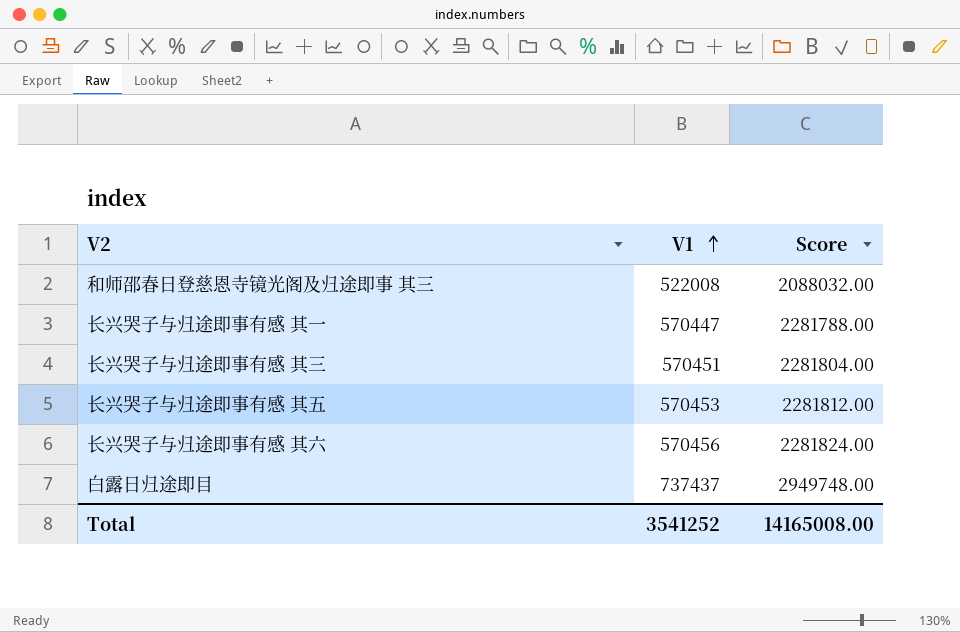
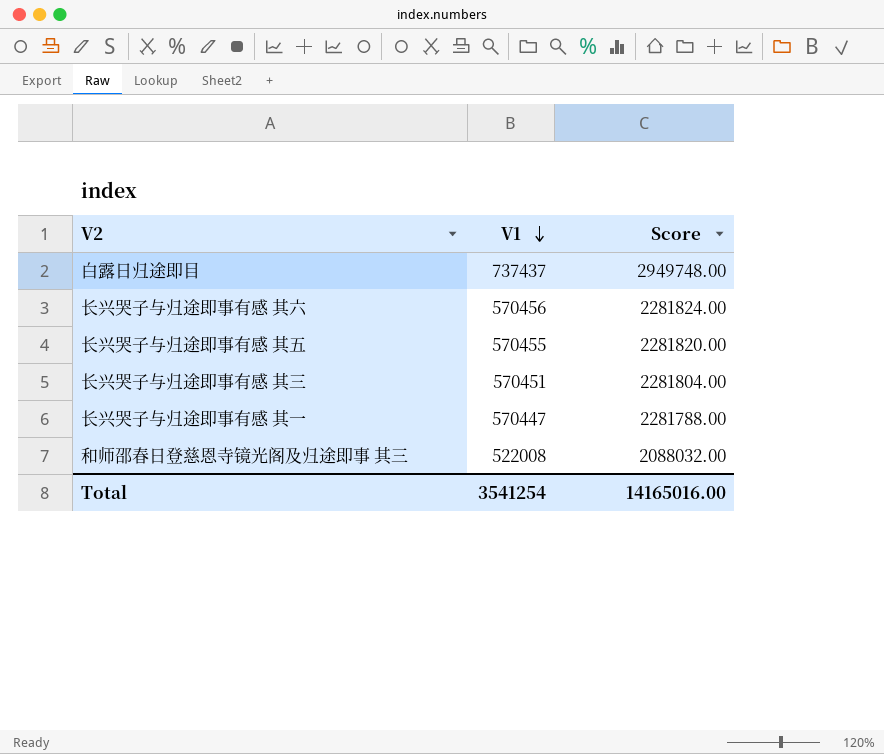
row order: V1 ascending -> V1 descending
长兴哭子与归途即事有感 其五 | V1: 570453 -> 570455
长兴哭子与归途即事有感 其五 | Score: 2281812.00 -> 2281820.00
Total | V1: 3541252 -> 3541254
Total | Score: 14165008.00 -> 14165016.00

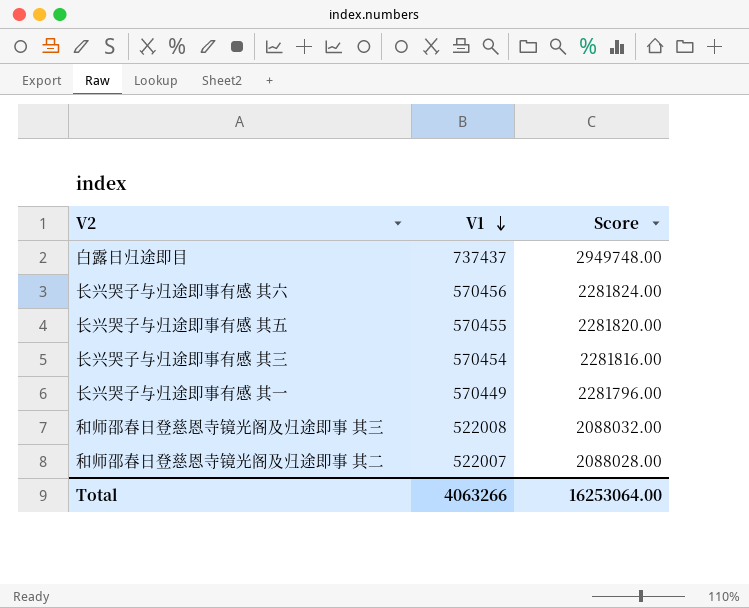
长兴哭子与归途即事有感 其三 | V1: 570451 -> 570454
长兴哭子与归途即事有感 其三 | Score: 2281804.00 -> 2281816.00
长兴哭子与归途即事有感 其一 | V1: 570447 -> 570449
长兴哭子与归途即事有感 其一 | Score: 2281788.00 -> 2281796.00
row 和师邵春日登慈恩寺镜光阁及归途即事 其二: none -> 522007 | 2088028.00
Total | V1: 3541254 -> 4063266
Total | Score: 14165016.00 -> 16253064.00

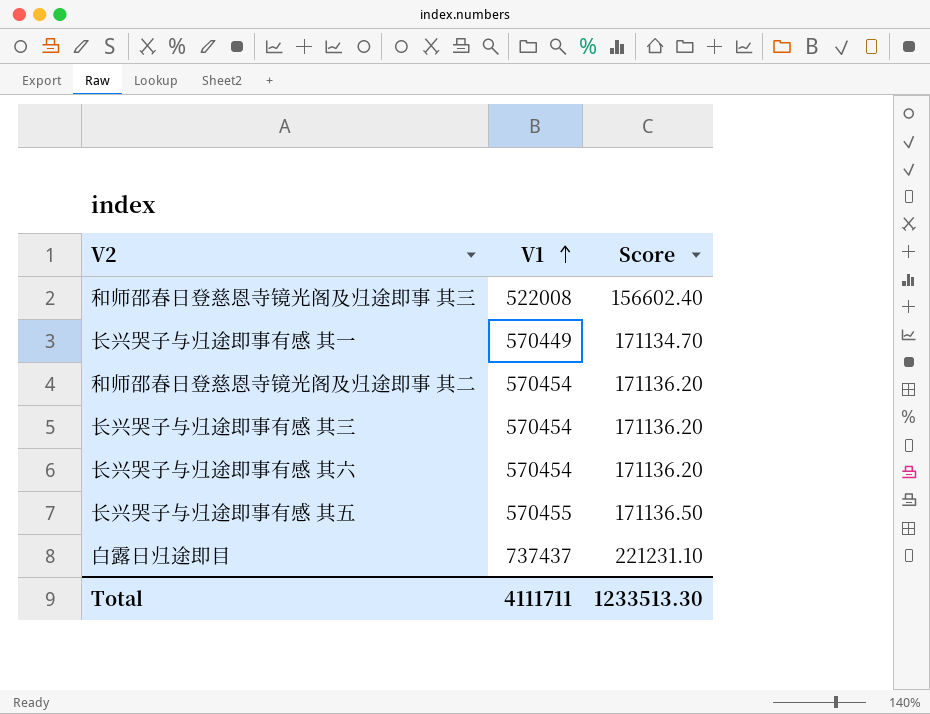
row order: V1 descending -> V1 ascending
column Score | formula: [V1] * 4 -> [V1] * 0.3
和师邵春日登慈恩寺镜光阁及归途即事 其二 | V1: 522007 -> 570454
长兴哭子与归途即事有感 其六 | V1: 570456 -> 570454
Total | V1: 4063266 -> 4111711
Total | Score: 16253064.00 -> 1233513.30

